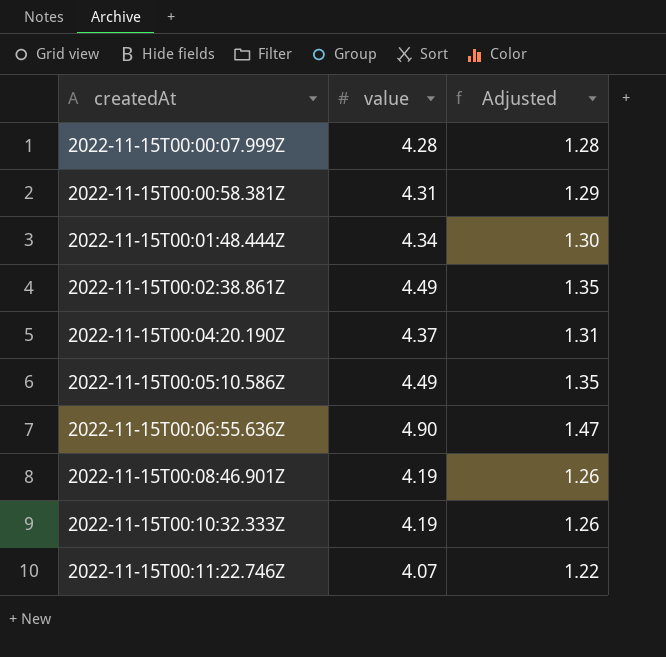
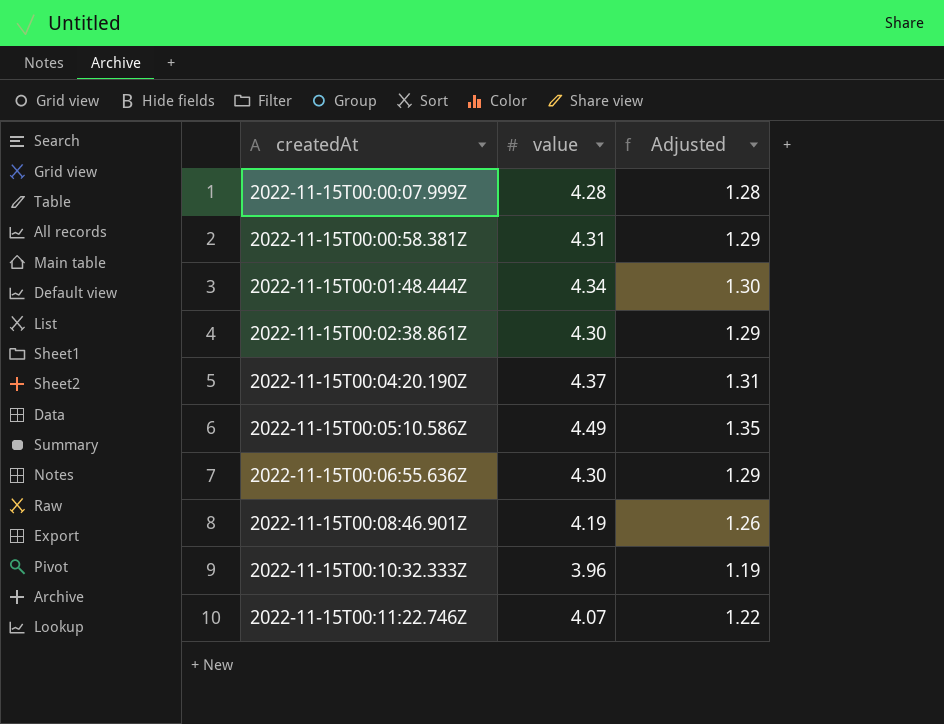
2022-11-15T00:02:38.861Z | value: 4.49 -> 4.30
2022-11-15T00:02:38.861Z | Adjusted: 1.35 -> 1.29
2022-11-15T00:06:55.636Z | value: 4.90 -> 4.30
2022-11-15T00:06:55.636Z | Adjusted: 1.47 -> 1.29
2022-11-15T00:10:32.333Z | value: 4.19 -> 3.96
2022-11-15T00:10:32.333Z | Adjusted: 1.26 -> 1.19

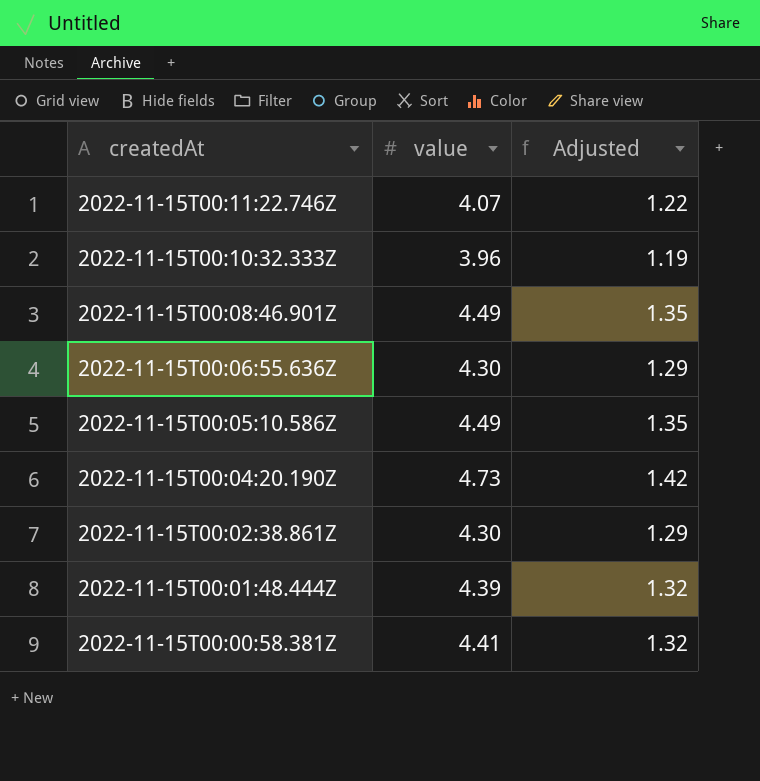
row order: createdAt ascending -> createdAt descending
row 2022-11-15T00:00:07.999Z: 4.28 | 1.28 -> none
2022-11-15T00:08:46.901Z | value: 4.19 -> 4.49
2022-11-15T00:08:46.901Z | Adjusted: 1.26 -> 1.35
2022-11-15T00:04:20.190Z | value: 4.37 -> 4.73
2022-11-15T00:04:20.190Z | Adjusted: 1.31 -> 1.42
2022-11-15T00:01:48.444Z | value: 4.34 -> 4.39
2022-11-15T00:01:48.444Z | Adjusted: 1.30 -> 1.32
2022-11-15T00:00:58.381Z | value: 4.31 -> 4.41
2022-11-15T00:00:58.381Z | Adjusted: 1.29 -> 1.32

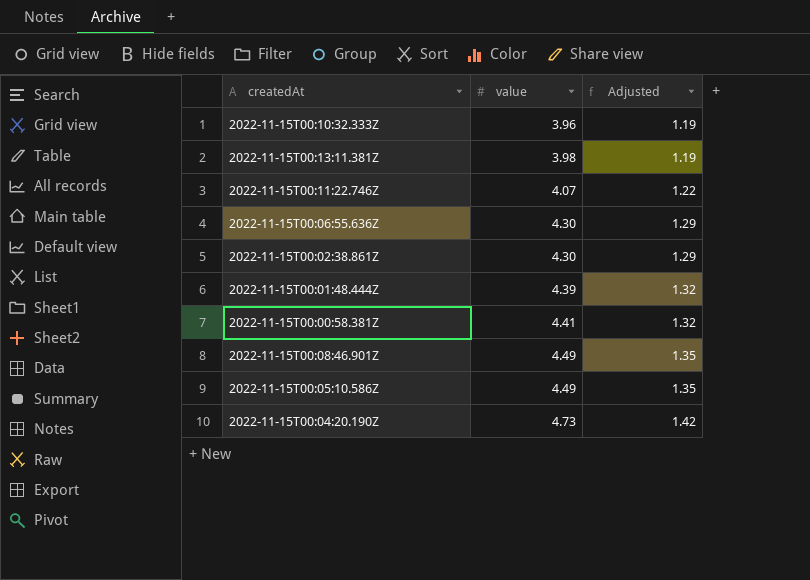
row order: createdAt descending -> value ascending
row 2022-11-15T00:13:11.381Z: none -> 3.98 | 1.19

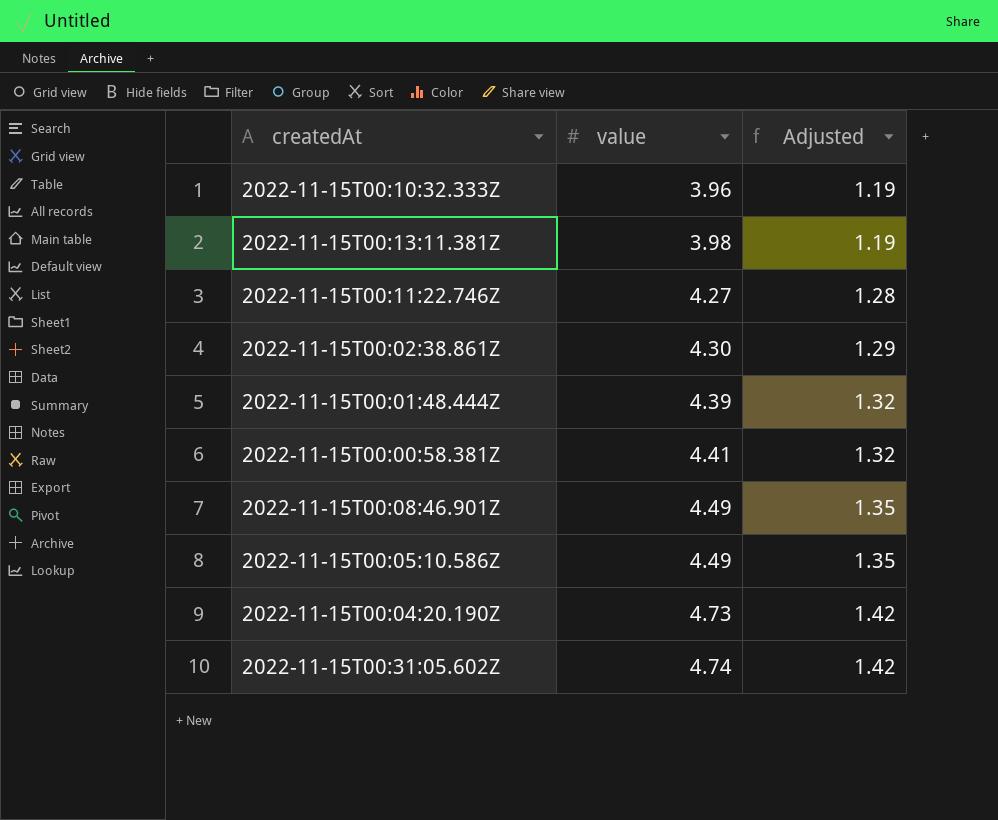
row 2022-11-15T00:06:55.636Z: 4.30 | 1.29 -> none
2022-11-15T00:11:22.746Z | value: 4.07 -> 4.27
2022-11-15T00:11:22.746Z | Adjusted: 1.22 -> 1.28
row 2022-11-15T00:31:05.602Z: none -> 4.74 | 1.42

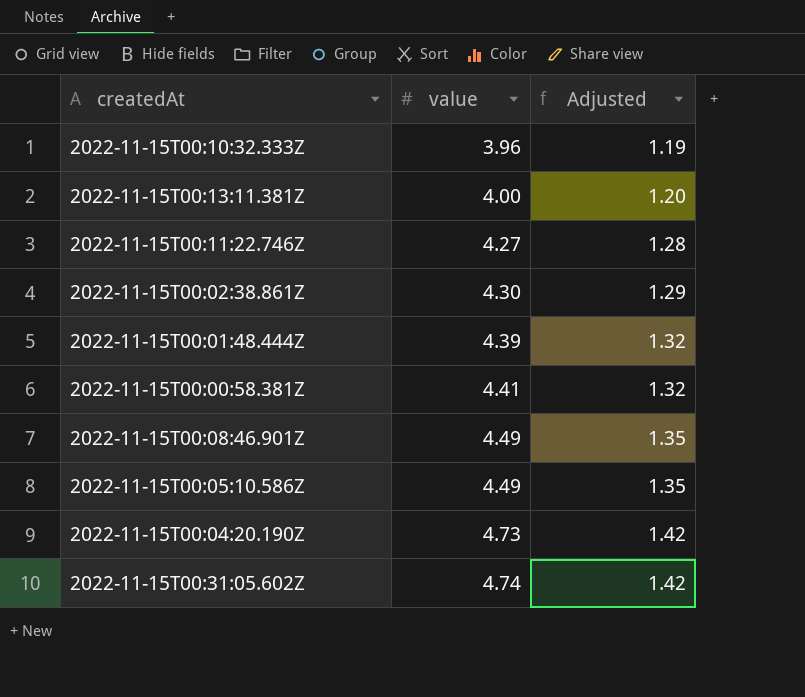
2022-11-15T00:13:11.381Z | value: 3.98 -> 4.00
2022-11-15T00:13:11.381Z | Adjusted: 1.19 -> 1.20

